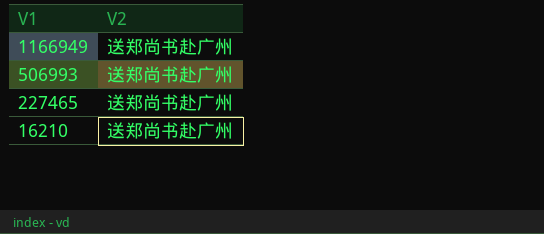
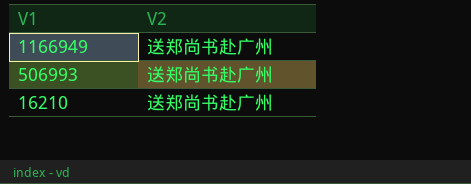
row 227465: 送郑尚书赴广州 -> none

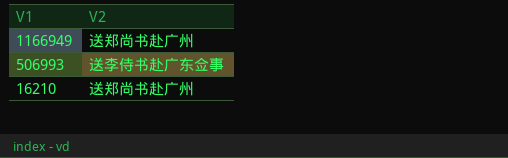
506993 | V2: 送郑尚书赴广州 -> 送李侍书赴广东佥事

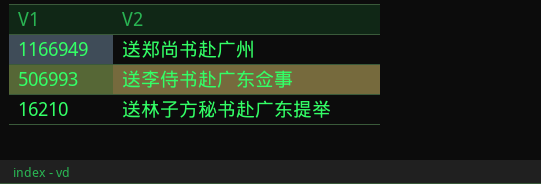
16210 | V2: 送郑尚书赴广州 -> 送林子方秘书赴广东提举

